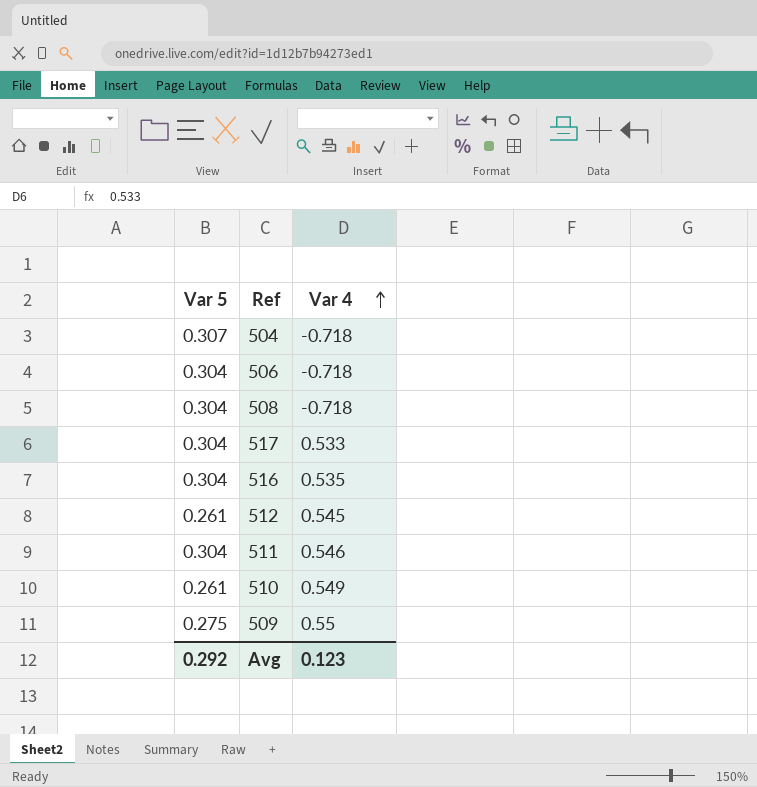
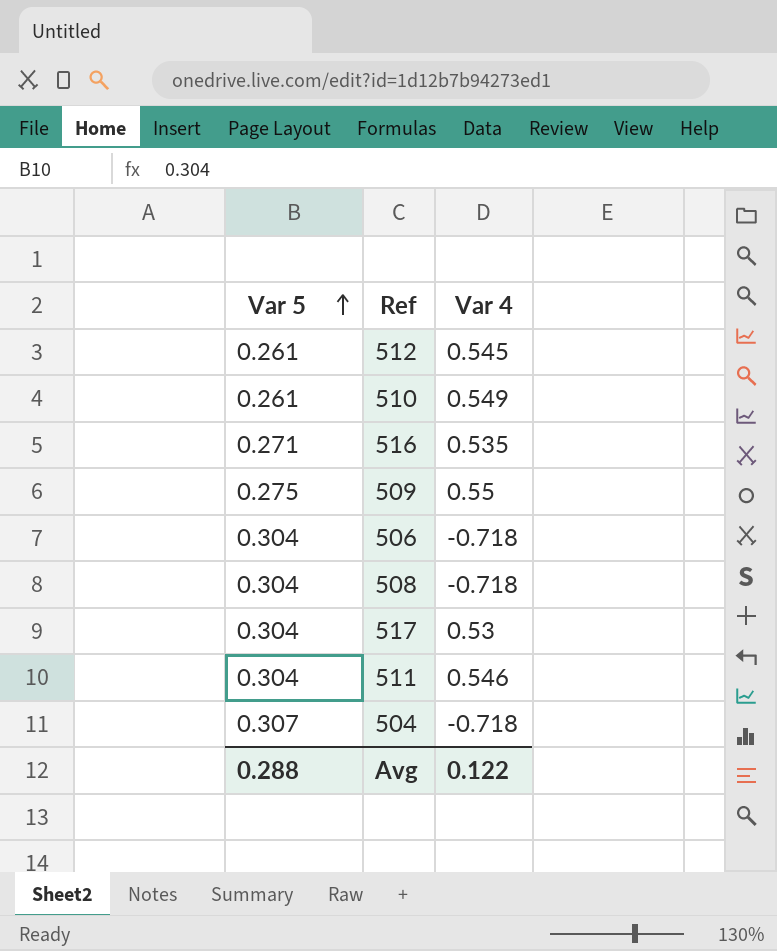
row order: Var 4 ascending -> Var 5 ascending
516 | Var 5: 0.304 -> 0.271
517 | Var 4: 0.533 -> 0.53
Avg | Var 5: 0.292 -> 0.288
Avg | Var 4: 0.123 -> 0.122

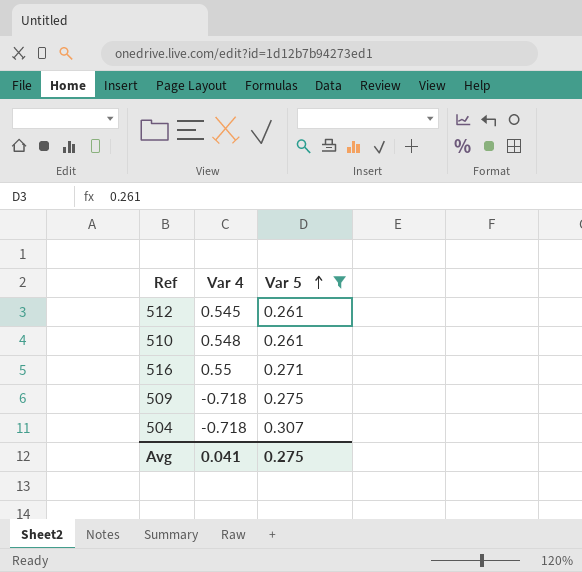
filter: none -> Var 5 != 0.304
column Var 5 | position: 1 -> 3
510 | Var 4: 0.549 -> 0.548
516 | Var 4: 0.535 -> 0.55
509 | Var 4: 0.55 -> -0.718
Avg | Var 4: 0.122 -> 0.041
Avg | Var 5: 0.288 -> 0.275

